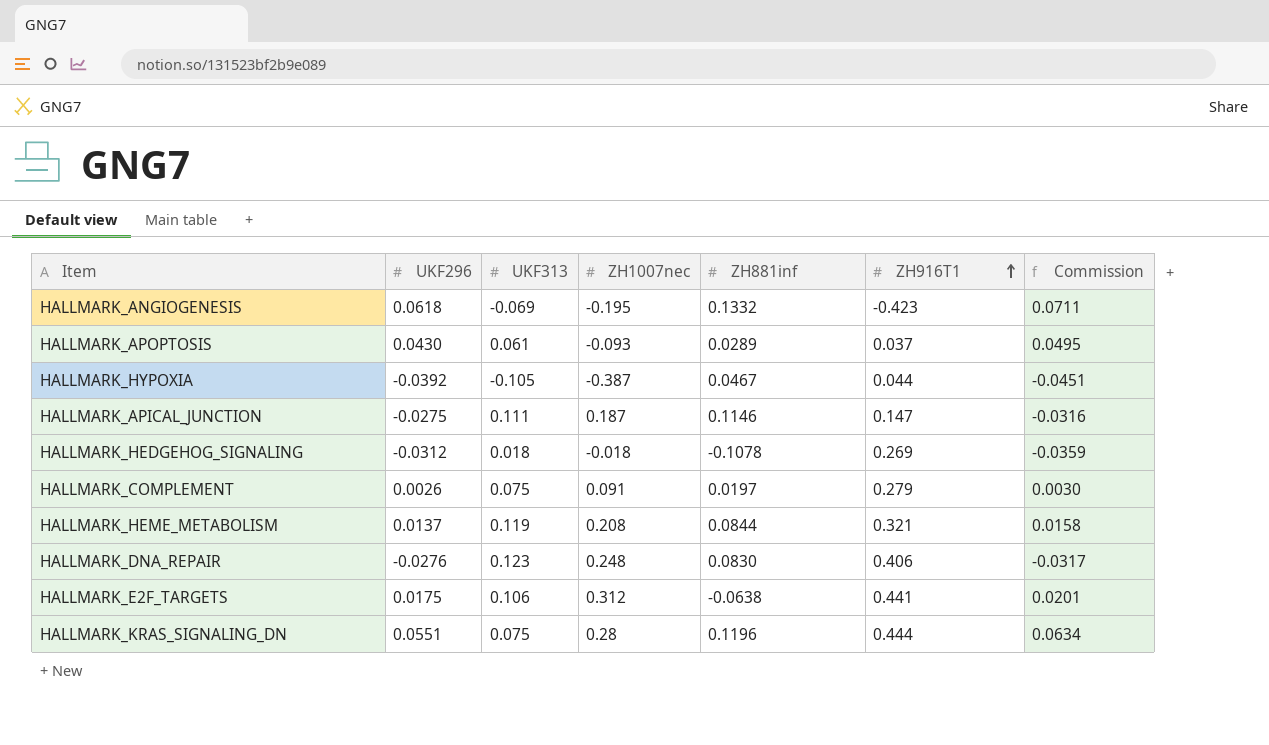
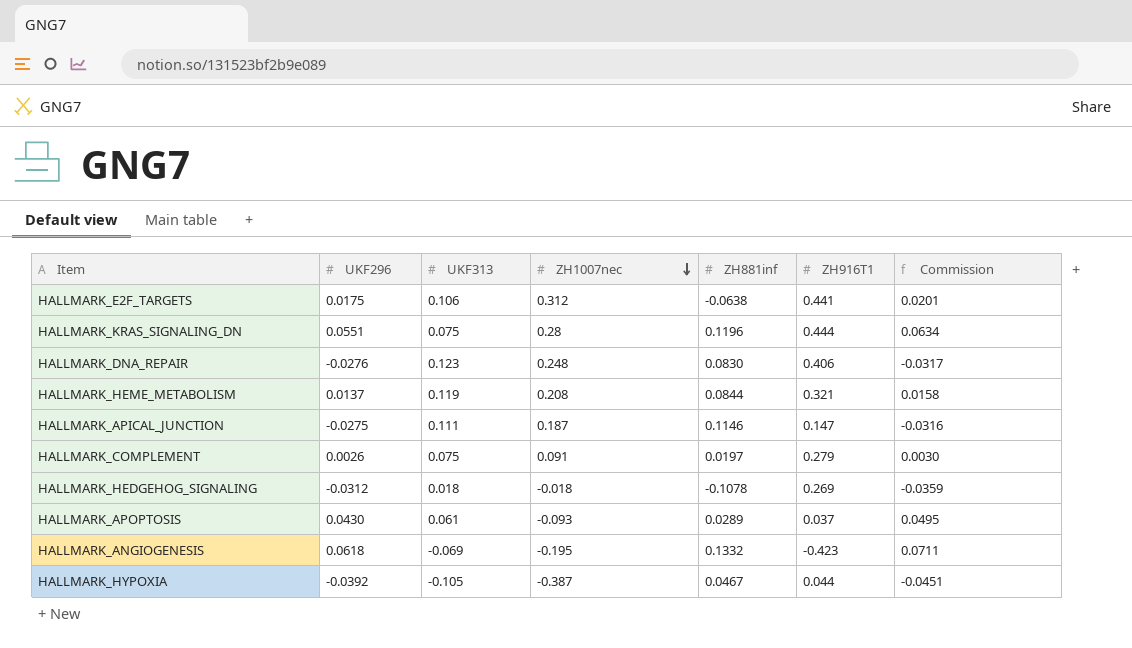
row order: ZH916T1 ascending -> ZH1007nec descending

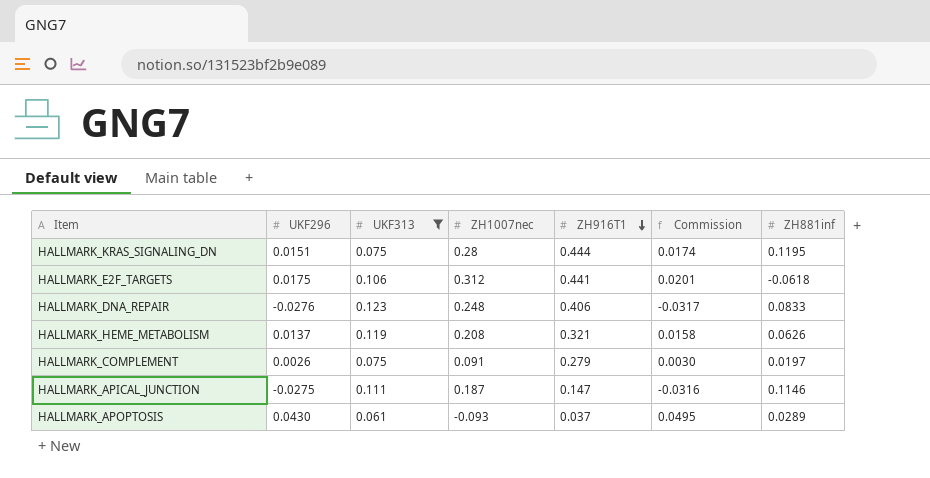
filter: none -> UKF313 >= 0.061
row order: ZH1007nec descending -> ZH916T1 descending
column ZH881inf | position: 5 -> 7
HALLMARK_KRAS_SIGNALING_DN | UKF296: 0.0551 -> 0.0151
HALLMARK_KRAS_SIGNALING_DN | Commission: 0.0634 -> 0.0174
HALLMARK_KRAS_SIGNALING_DN | ZH881inf: 0.1196 -> 0.1195
HALLMARK_E2F_TARGETS | ZH881inf: -0.0638 -> -0.0618
HALLMARK_DNA_REPAIR | ZH881inf: 0.0830 -> 0.0833
HALLMARK_HEME_METABOLISM | ZH881inf: 0.0844 -> 0.0626

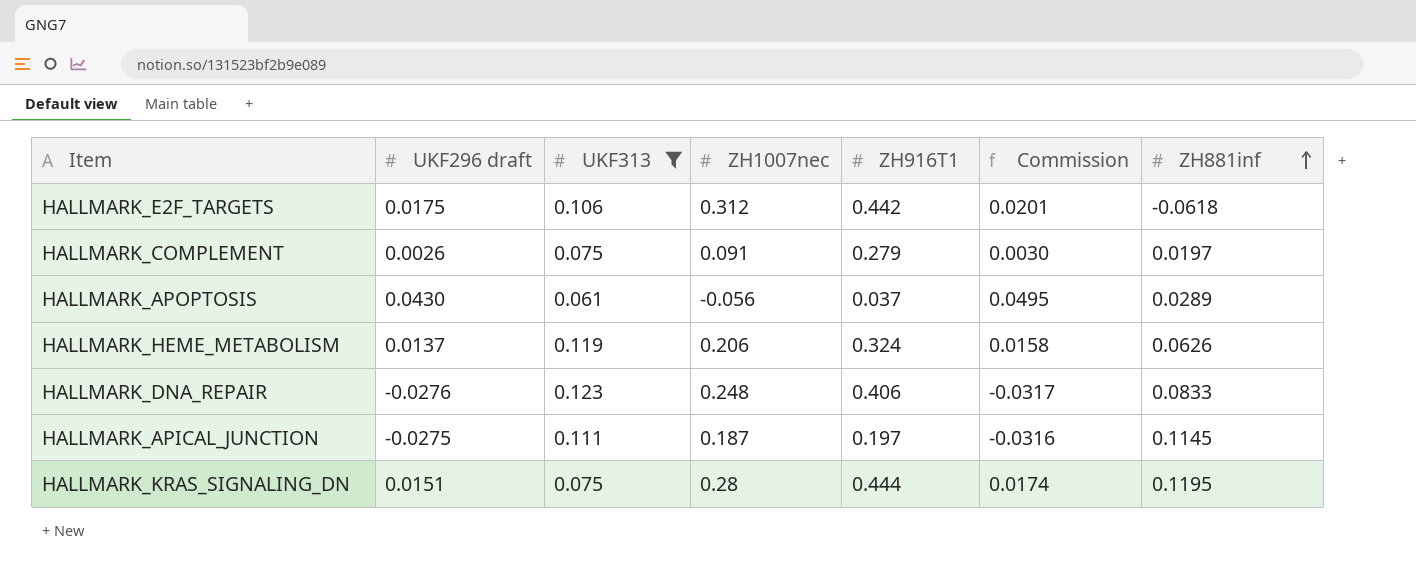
row order: ZH916T1 descending -> ZH881inf ascending
column name: UKF296 -> UKF296 draft
HALLMARK_E2F_TARGETS | ZH916T1: 0.441 -> 0.442
HALLMARK_APOPTOSIS | ZH1007nec: -0.093 -> -0.056
HALLMARK_HEME_METABOLISM | ZH1007nec: 0.208 -> 0.206
HALLMARK_HEME_METABOLISM | ZH916T1: 0.321 -> 0.324
HALLMARK_APICAL_JUNCTION | ZH916T1: 0.147 -> 0.197
HALLMARK_APICAL_JUNCTION | ZH881inf: 0.1146 -> 0.1145

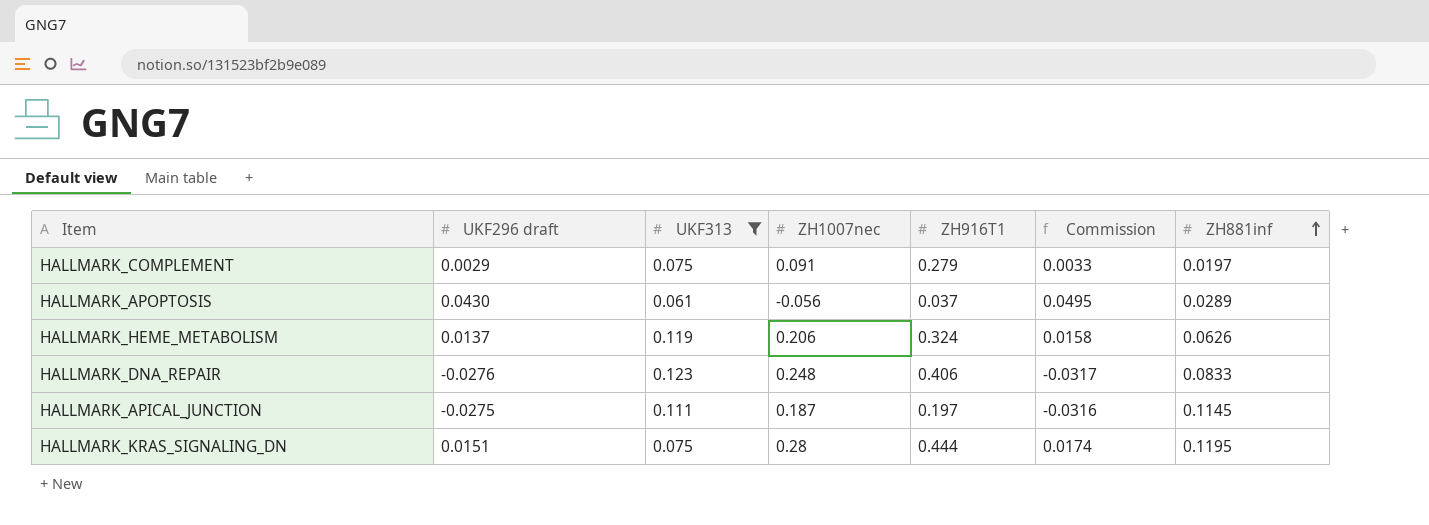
row HALLMARK_E2F_TARGETS: 0.0175 | 0.106 | 0.312 | 0.442 | 0.0201 | -0.0618 -> none
HALLMARK_COMPLEMENT | UKF296 draft: 0.0026 -> 0.0029
HALLMARK_COMPLEMENT | Commission: 0.0030 -> 0.0033

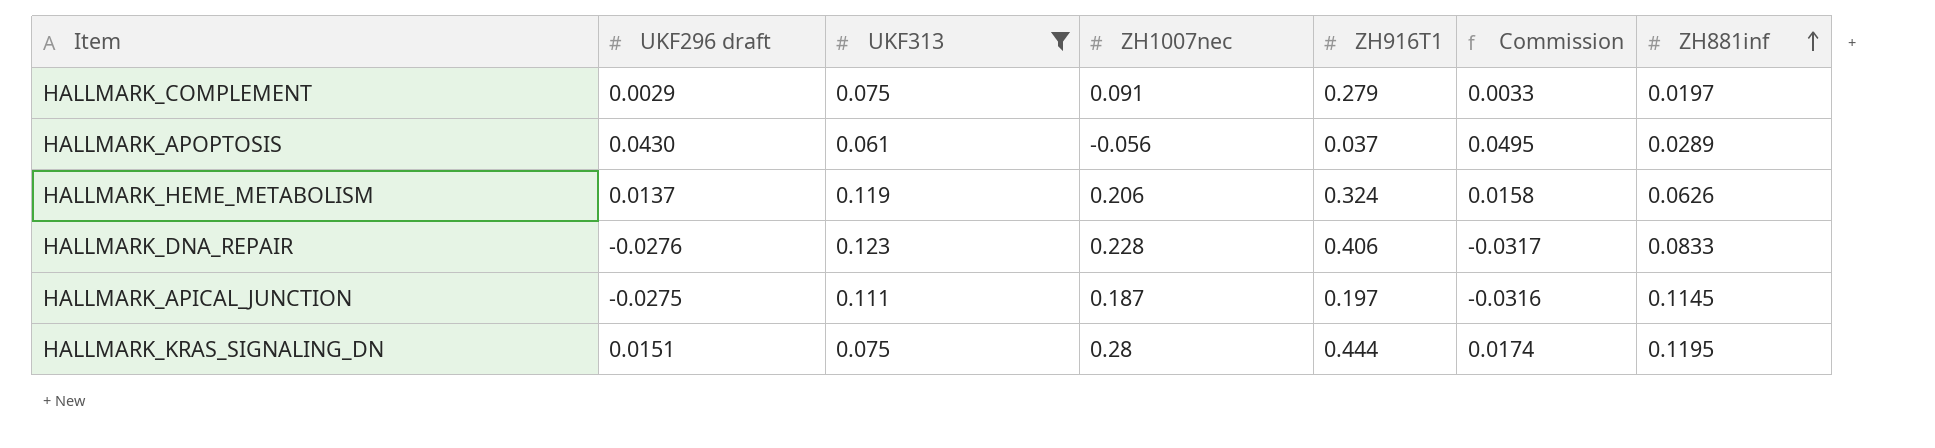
HALLMARK_DNA_REPAIR | ZH1007nec: 0.248 -> 0.228

